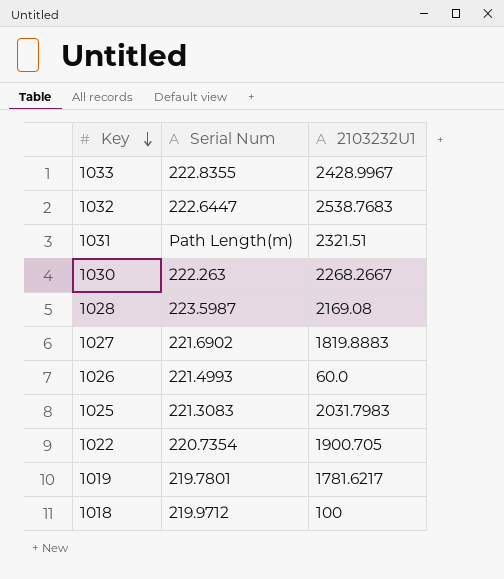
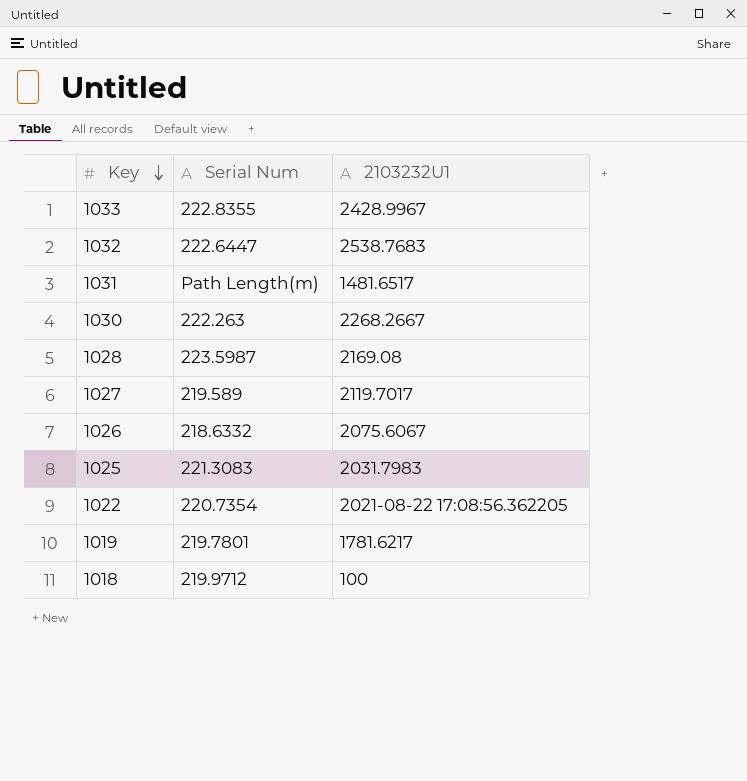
1031 | 2103232U1: 2321.51 -> 1481.6517
1027 | Serial Num: 221.6902 -> 219.589
1027 | 2103232U1: 1819.8883 -> 2119.7017
1026 | Serial Num: 221.4993 -> 218.6332
1026 | 2103232U1: 60.0 -> 2075.6067
1022 | 2103232U1: 1900.705 -> 2021-08-22 17:08:56.362205

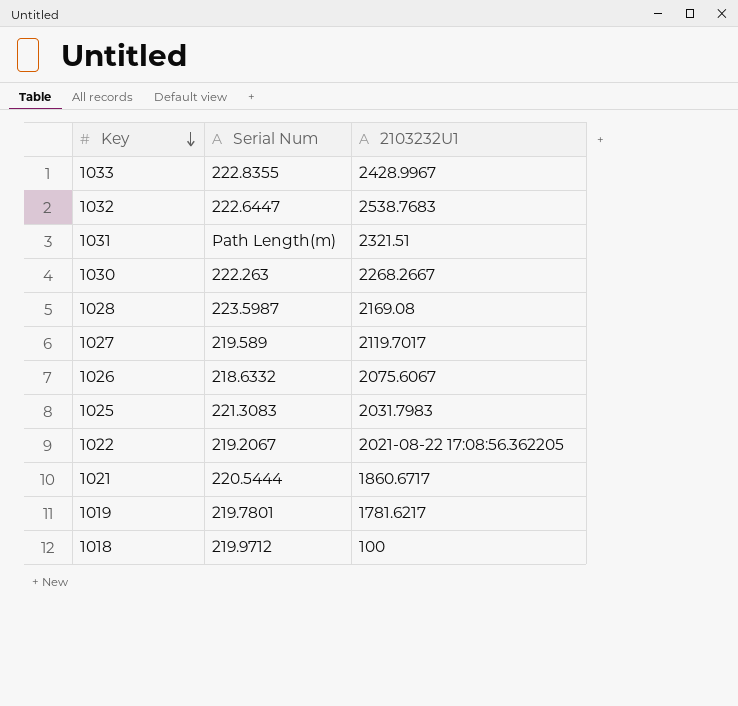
1031 | 2103232U1: 1481.6517 -> 2321.51
1022 | Serial Num: 220.7354 -> 219.2067
row 1021: none -> 220.5444 | 1860.6717

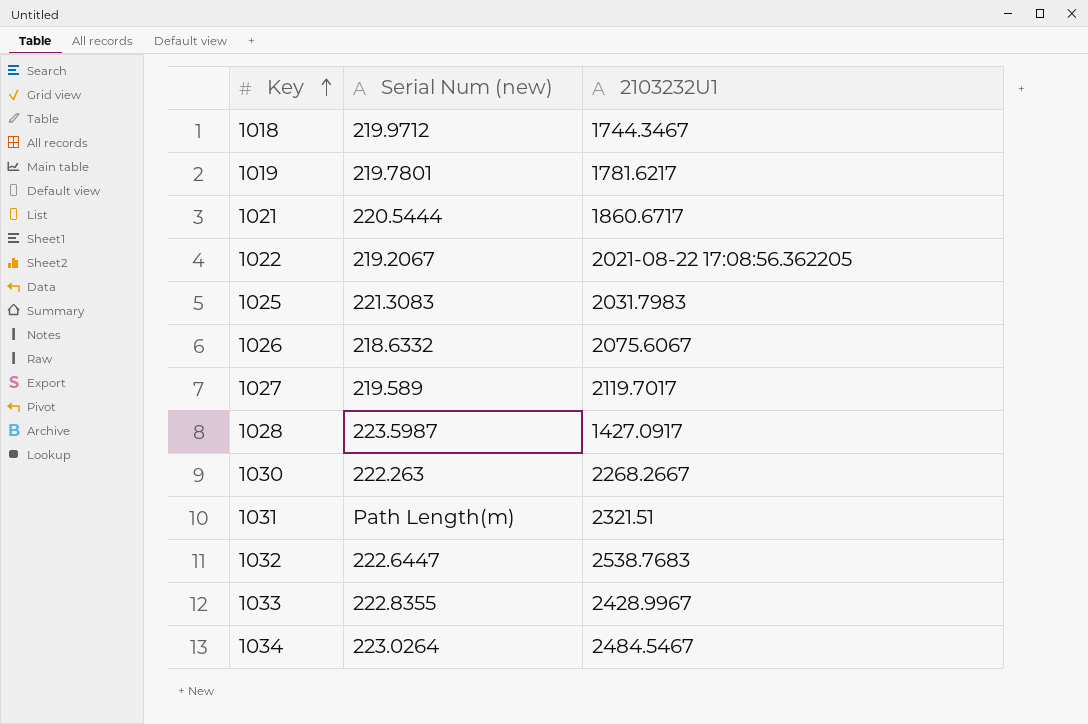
row order: Key descending -> Key ascending
column name: Serial Num -> Serial Num (new)
1018 | 2103232U1: 100 -> 1744.3467
1028 | 2103232U1: 2169.08 -> 1427.0917
row 1034: none -> 223.0264 | 2484.5467

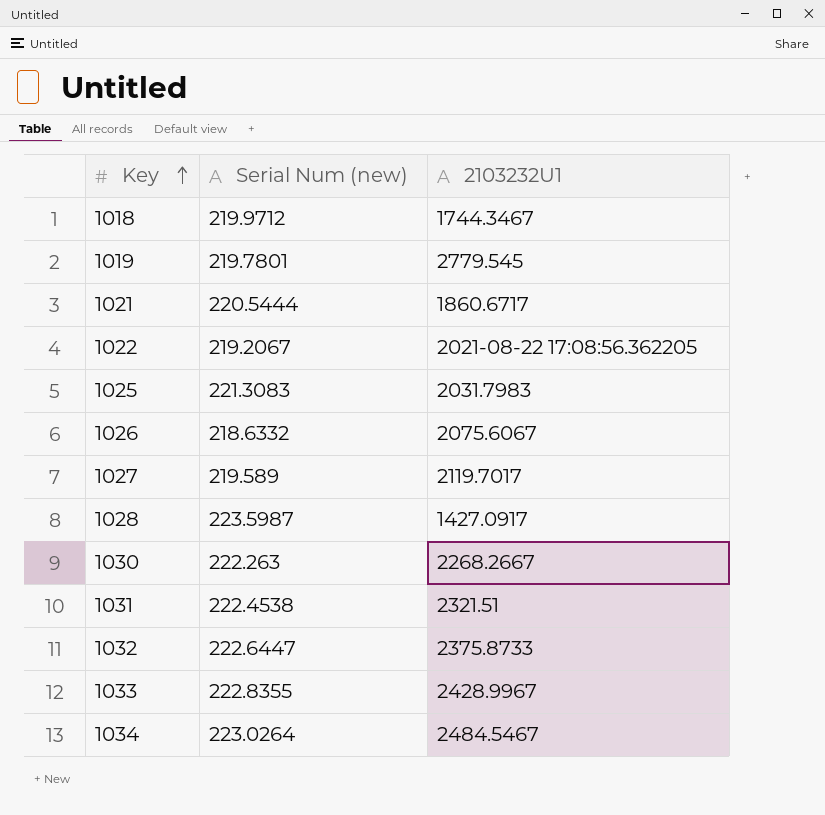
1019 | 2103232U1: 1781.6217 -> 2779.545
1031 | Serial Num (new): Path Length(m) -> 222.4538
1032 | 2103232U1: 2538.7683 -> 2375.8733

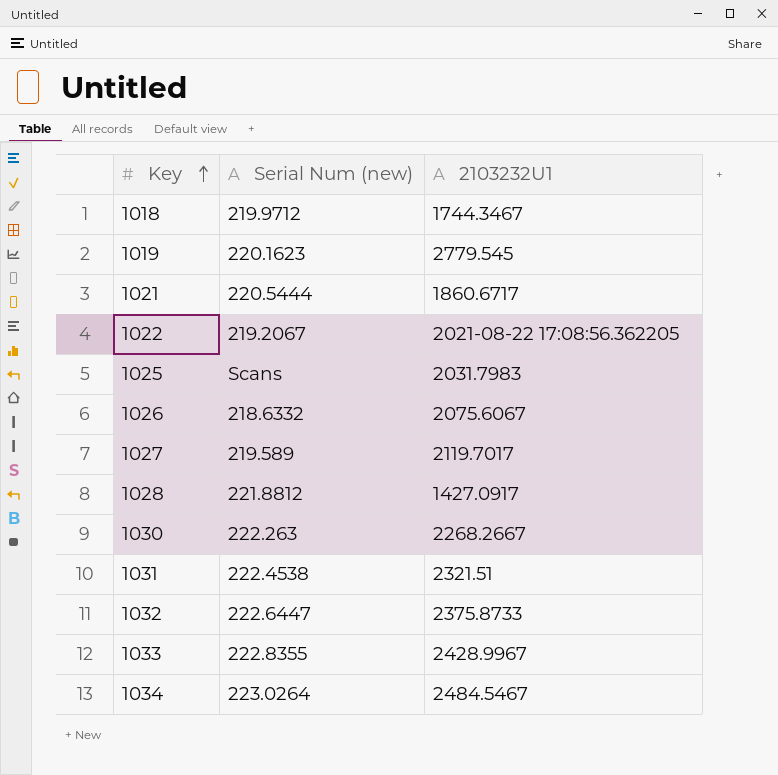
1019 | Serial Num (new): 219.7801 -> 220.1623
1025 | Serial Num (new): 221.3083 -> Scans
1028 | Serial Num (new): 223.5987 -> 221.8812

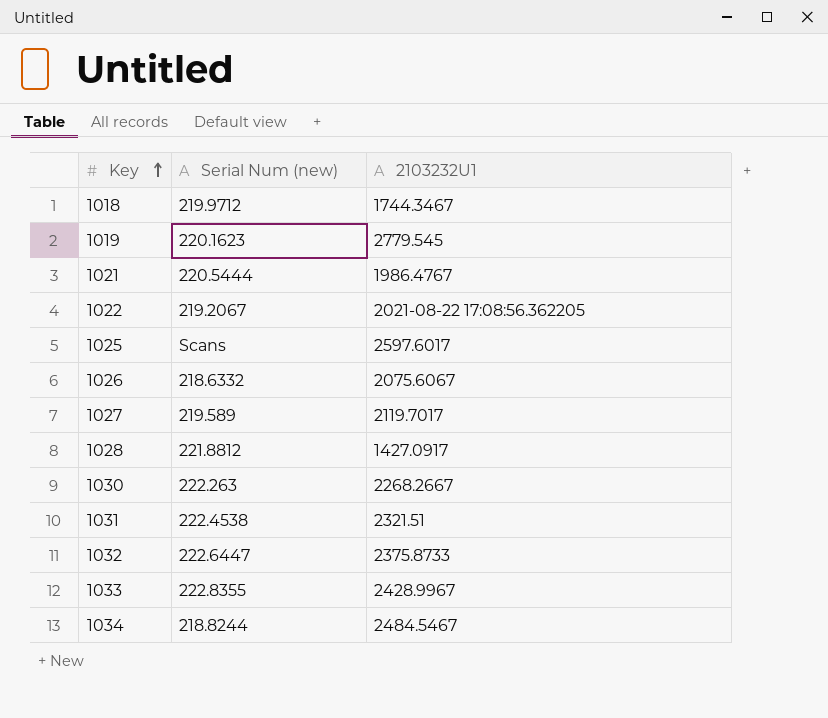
1021 | 2103232U1: 1860.6717 -> 1986.4767
1025 | 2103232U1: 2031.7983 -> 2597.6017
1034 | Serial Num (new): 223.0264 -> 218.8244

